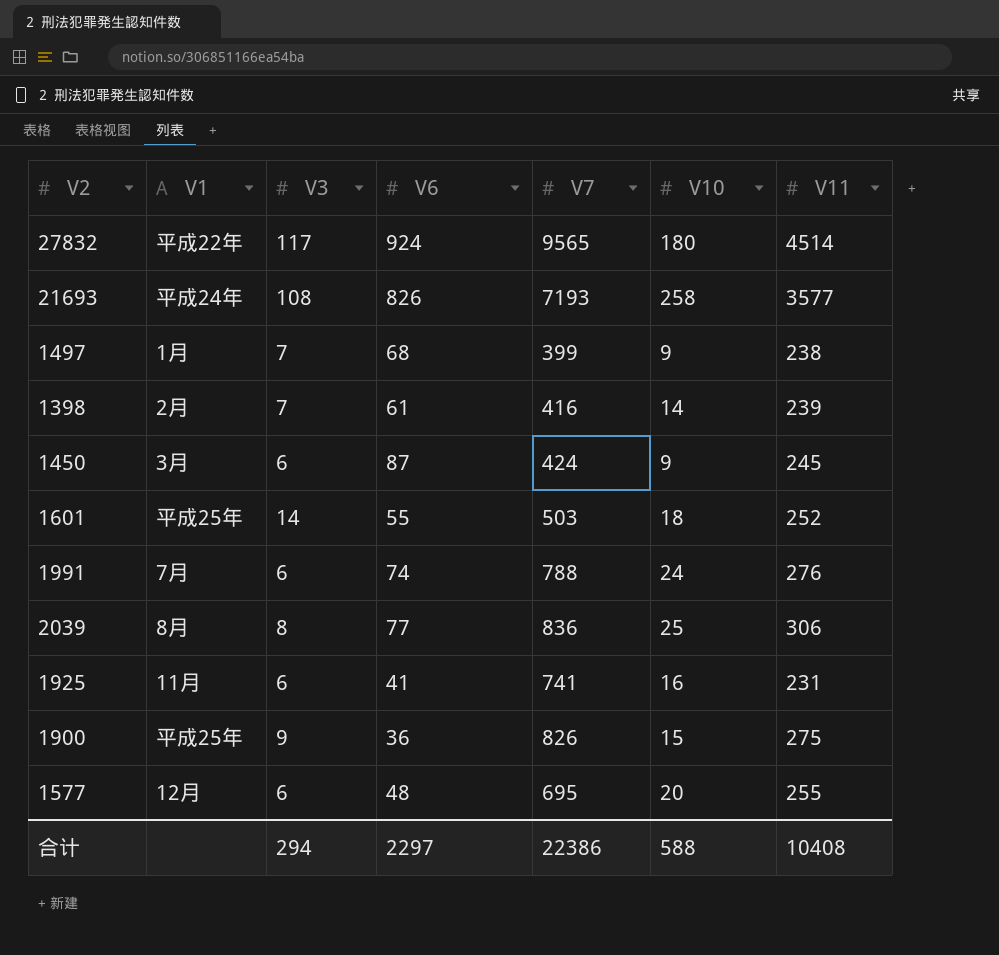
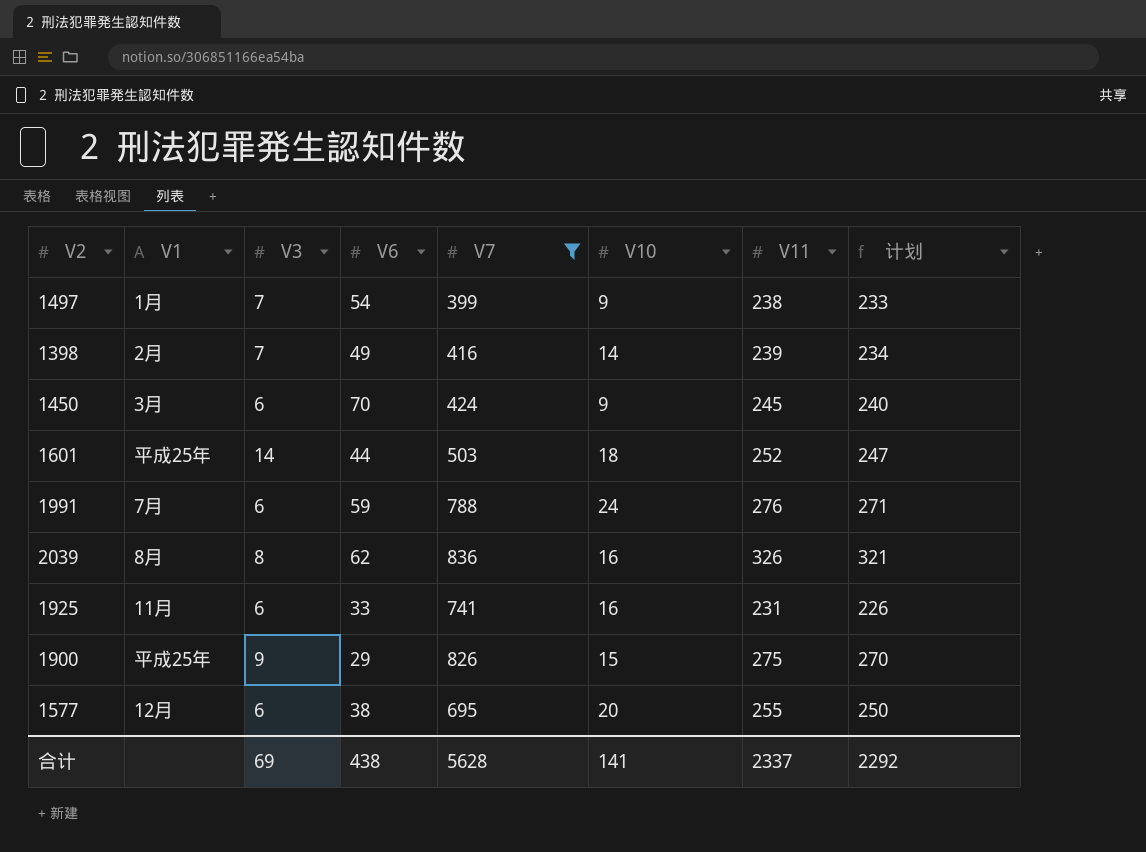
filter: none -> V7 <= 836
column 计划 | formula: none -> [V11] - 5
1497 | V6: 68 -> 54
1398 | V6: 61 -> 49
1450 | V6: 87 -> 70
1601 | V6: 55 -> 44
1991 | V6: 74 -> 59
2039 | V6: 77 -> 62
2039 | V10: 25 -> 16
2039 | V11: 306 -> 326
1925 | V6: 41 -> 33
1900 | V6: 36 -> 29
1577 | V6: 48 -> 38
合计 | V3: 294 -> 69
合计 | V6: 2297 -> 438
合计 | V7: 22386 -> 5628
合计 | V10: 588 -> 141
合计 | V11: 10408 -> 2337

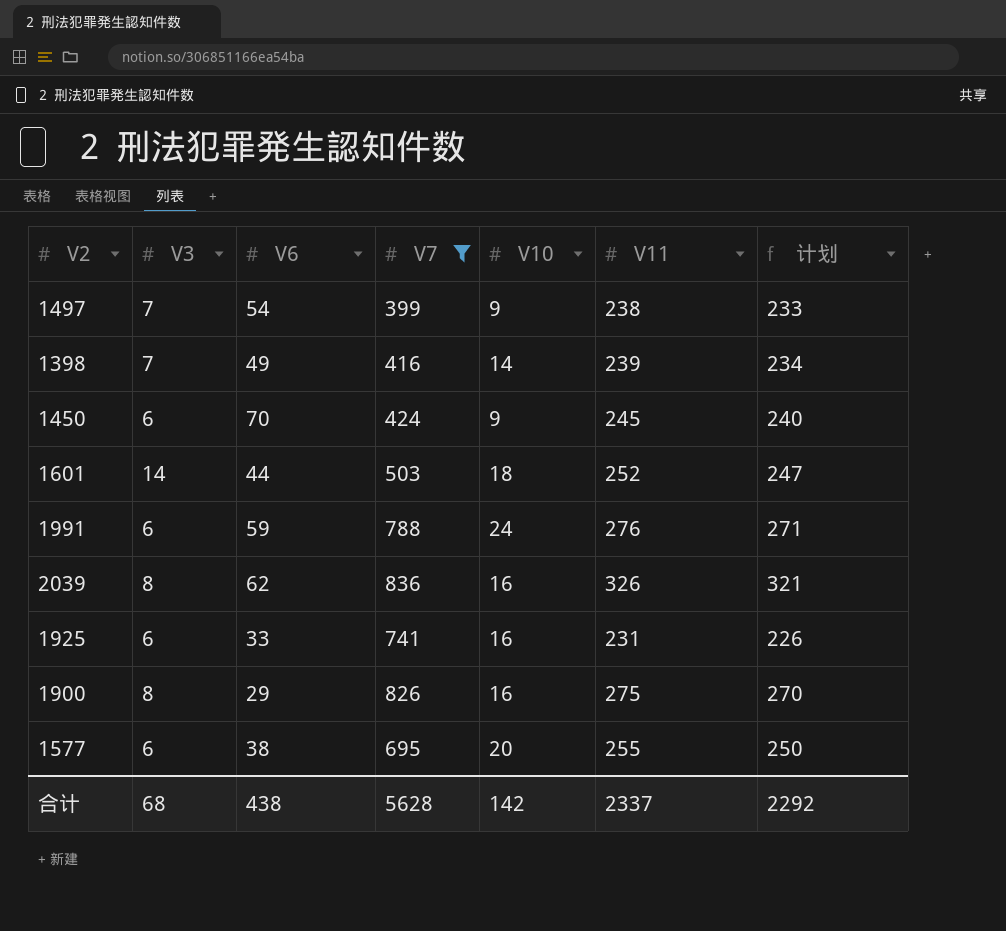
column V1 | position: 2 -> none
1900 | V3: 9 -> 8
1900 | V10: 15 -> 16
合计 | V3: 69 -> 68
合计 | V10: 141 -> 142

